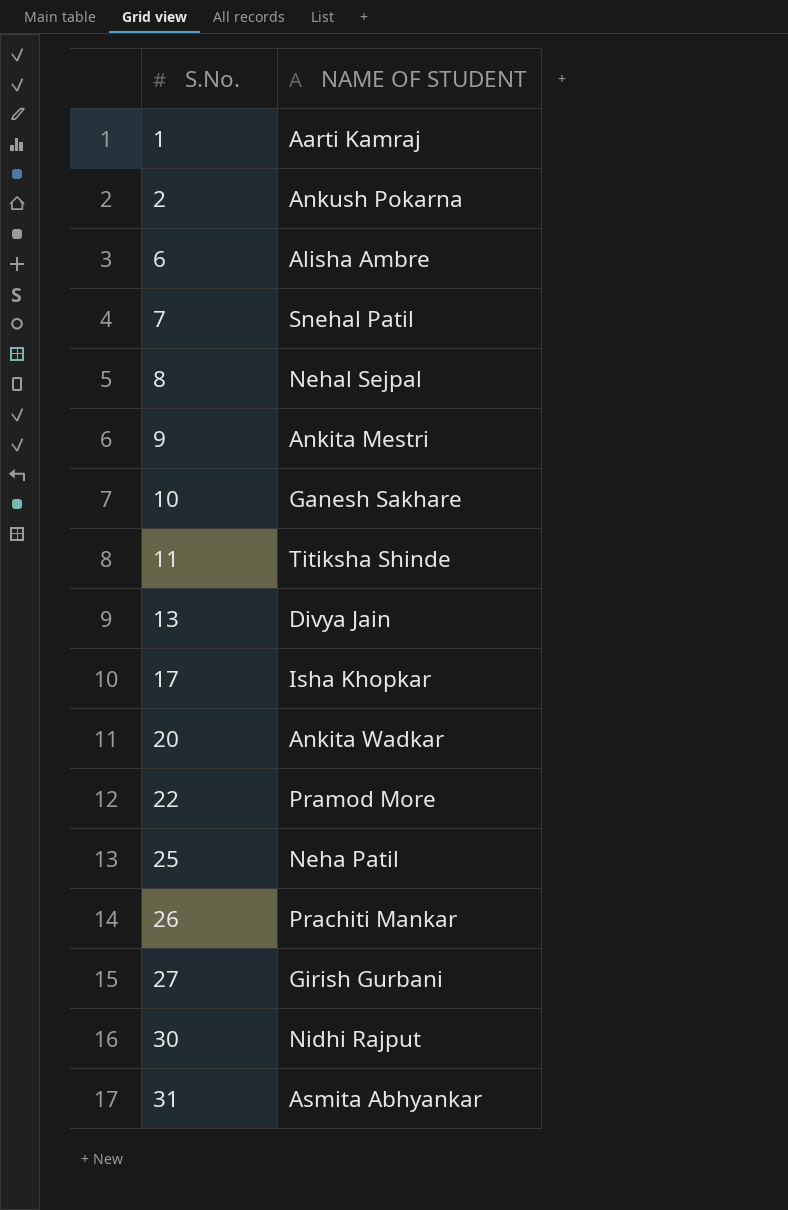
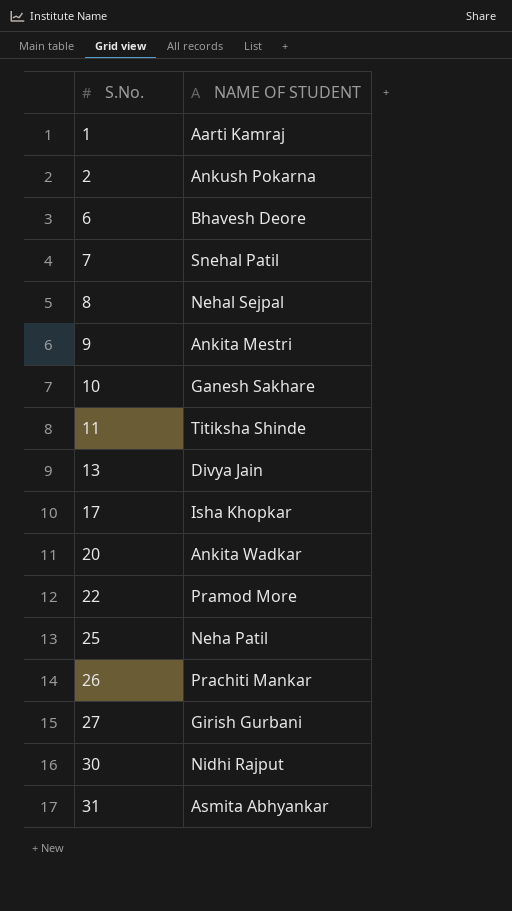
6 | NAME OF STUDENT: Alisha Ambre -> Bhavesh Deore

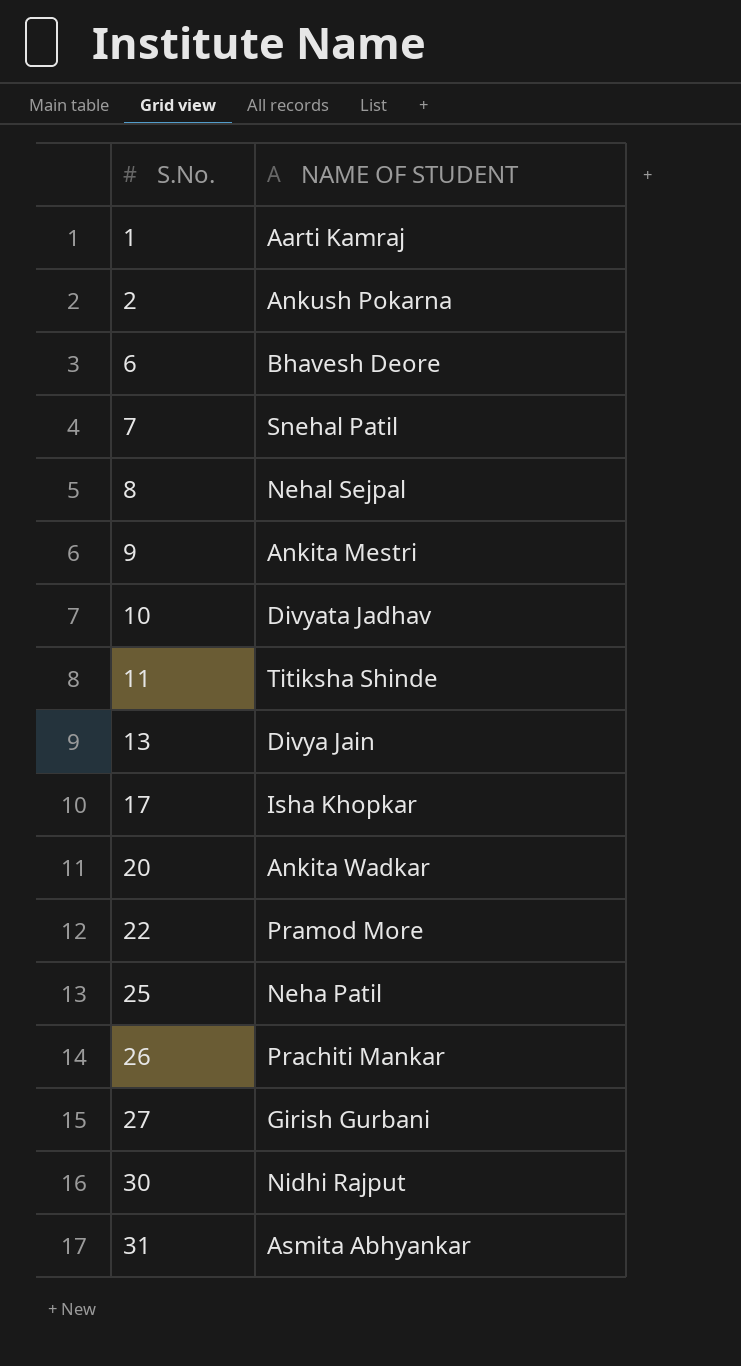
10 | NAME OF STUDENT: Ganesh Sakhare -> Divyata Jadhav

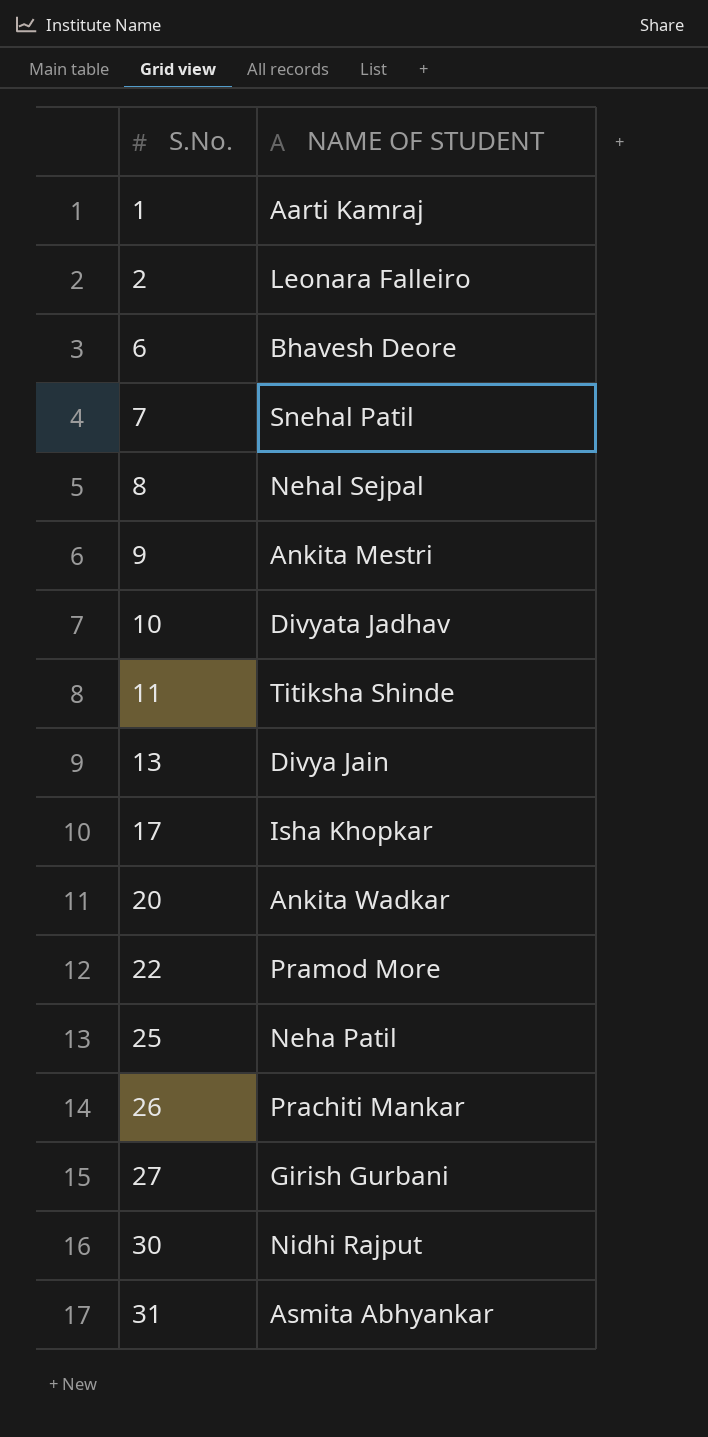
2 | NAME OF STUDENT: Ankush Pokarna -> Leonara Falleiro

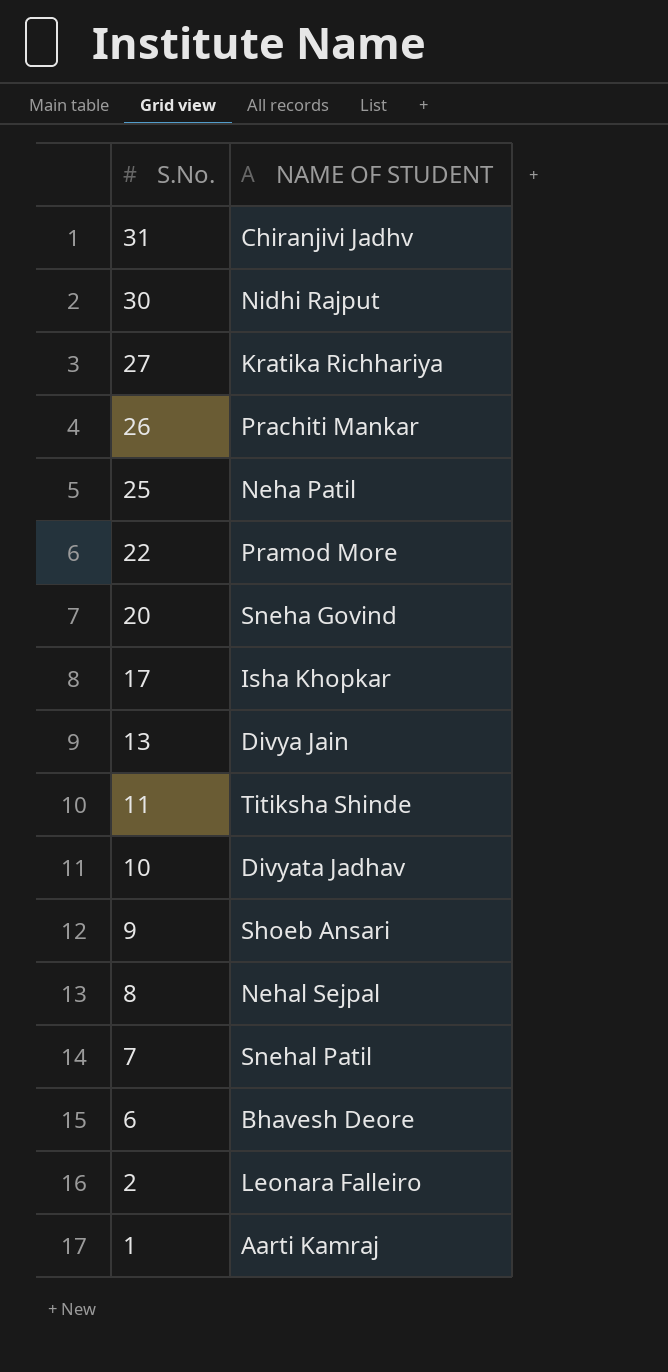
row order: S.No. ascending -> S.No. descending
31 | NAME OF STUDENT: Asmita Abhyankar -> Chiranjivi Jadhv
27 | NAME OF STUDENT: Girish Gurbani -> Kratika Richhariya
20 | NAME OF STUDENT: Ankita Wadkar -> Sneha Govind
9 | NAME OF STUDENT: Ankita Mestri -> Shoeb Ansari

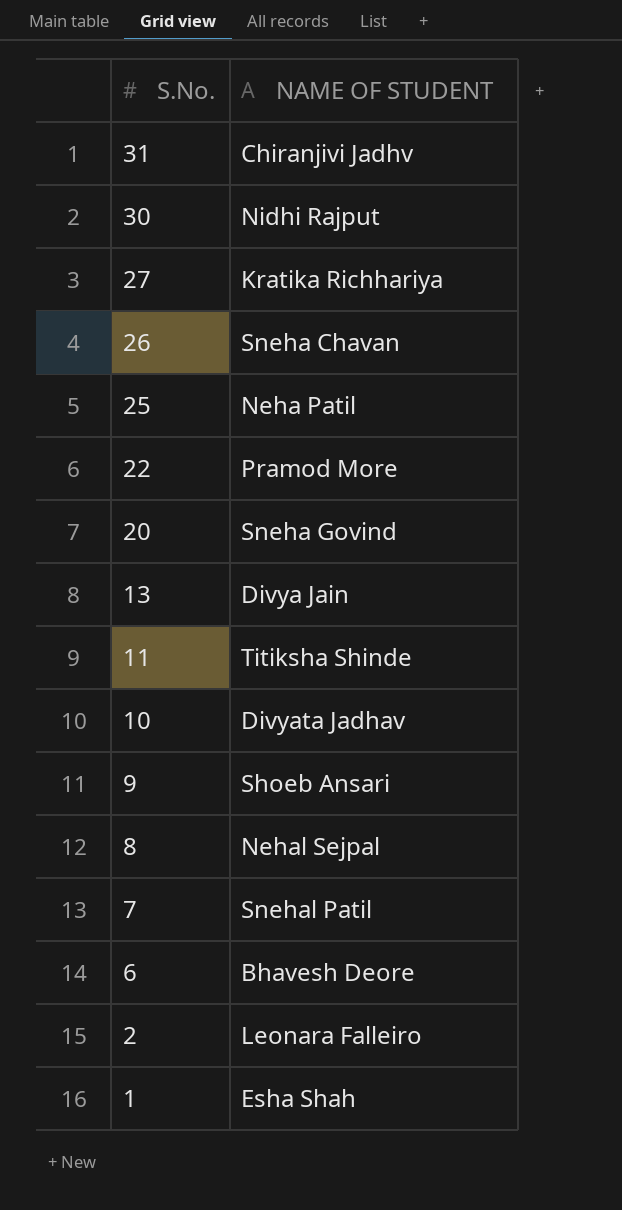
row 17: Isha Khopkar -> none
26 | NAME OF STUDENT: Prachiti Mankar -> Sneha Chavan
1 | NAME OF STUDENT: Aarti Kamraj -> Esha Shah

